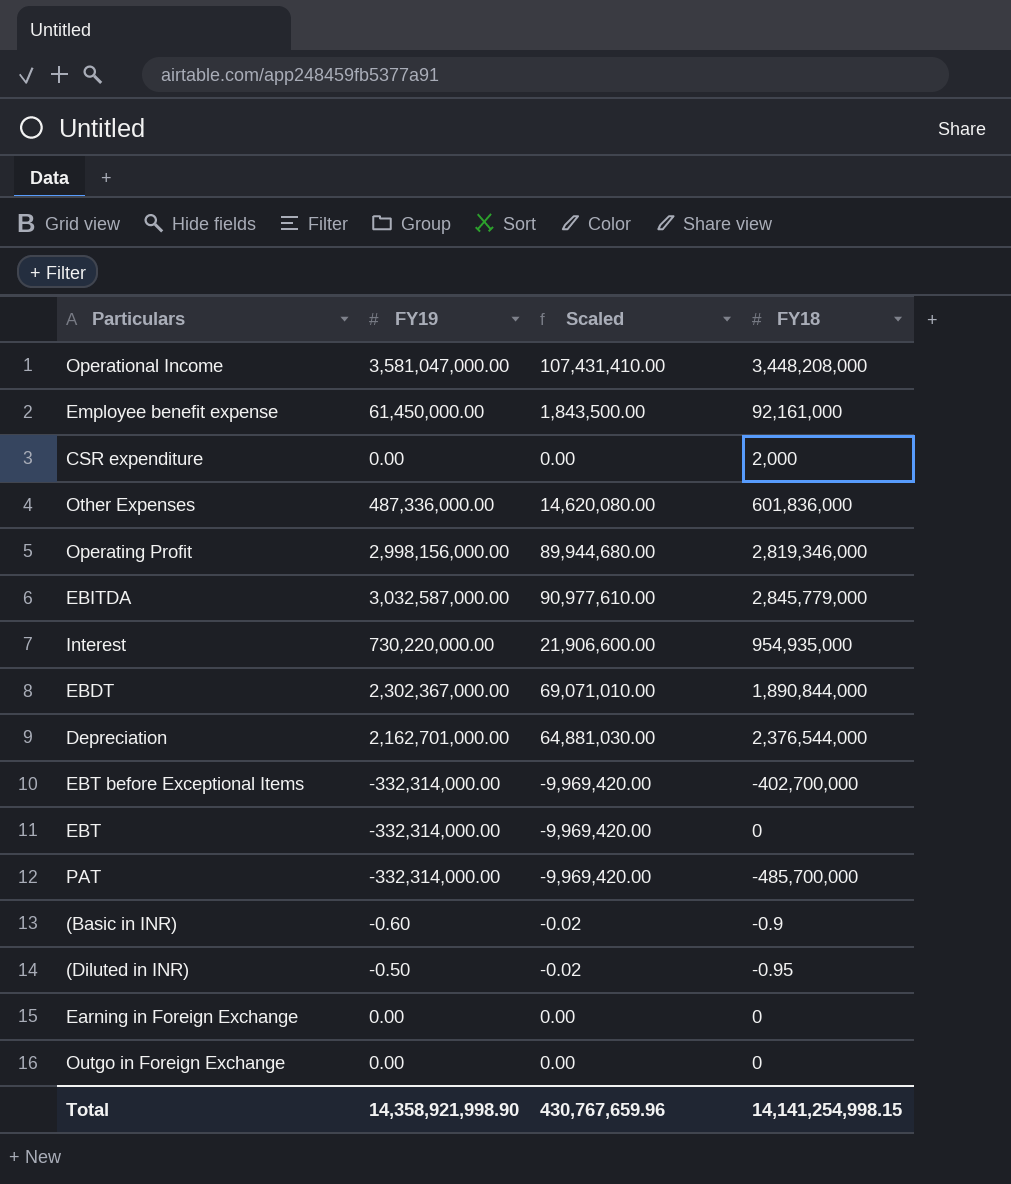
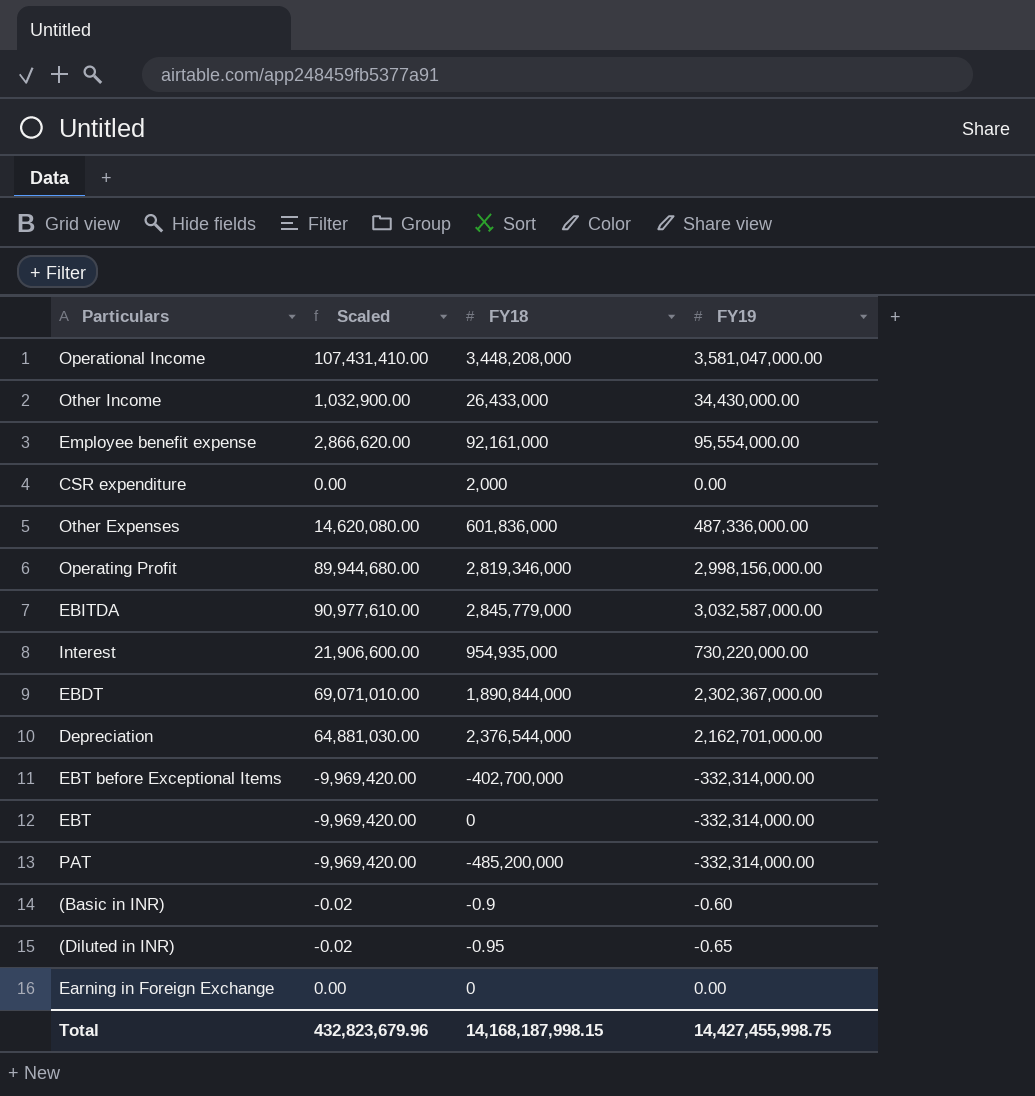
column FY19 | position: 2 -> 4
row Outgo in Foreign Exchange: 0.00 | 0.00 | 0 -> none
row Other Income: none -> 1,032,900.00 | 26,433,000 | 34,430,000.00
Employee benefit expense | Scaled: 1,843,500.00 -> 2,866,620.00
Employee benefit expense | FY19: 61,450,000.00 -> 95,554,000.00
PAT | FY18: -485,700,000 -> -485,200,000
(Diluted in INR) | FY19: -0.50 -> -0.65
Total | Scaled: 430,767,659.96 -> 432,823,679.96
Total | FY18: 14,141,254,998.15 -> 14,168,187,998.15
Total | FY19: 14,358,921,998.90 -> 14,427,455,998.75

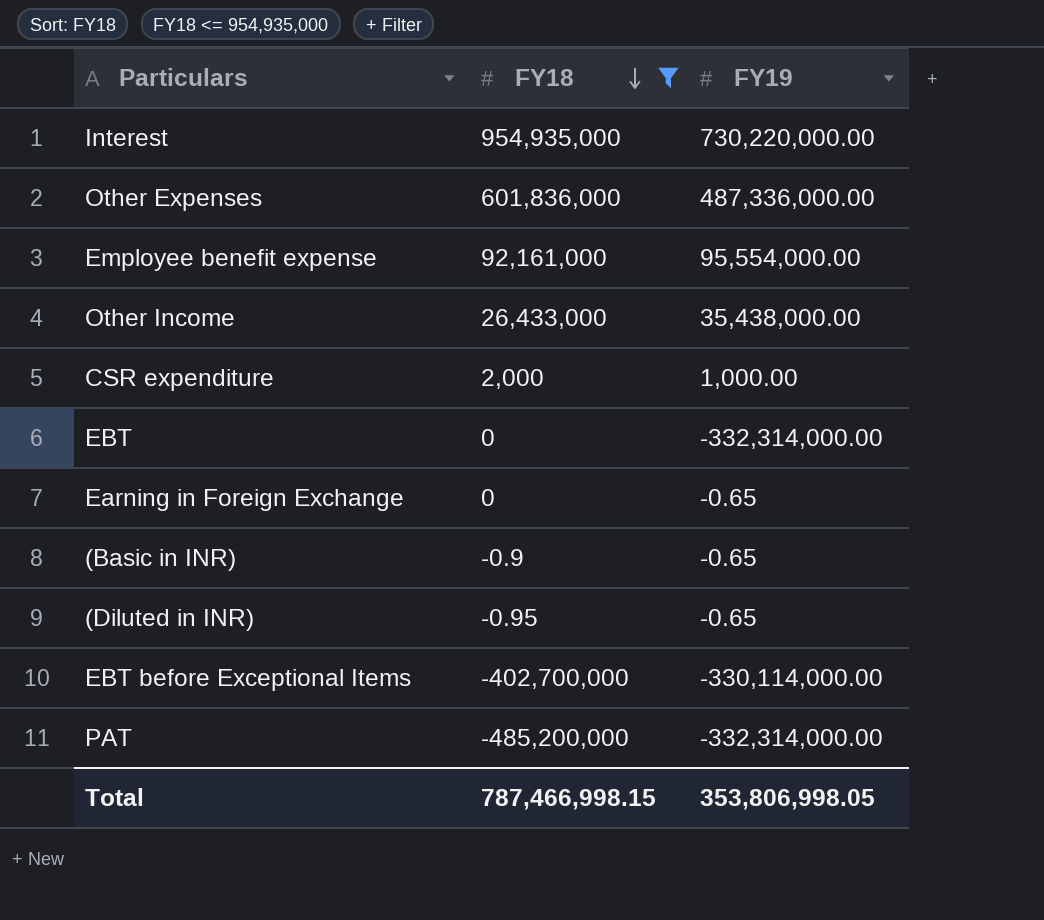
filter: none -> FY18 <= 954,935,000
row order: none -> FY18 descending
column Scaled | formula: [FY19] * 0.03 -> none
Other Income | FY19: 34,430,000.00 -> 35,438,000.00
CSR expenditure | FY19: 0.00 -> 1,000.00
Earning in Foreign Exchange | FY19: 0.00 -> -0.65
(Basic in INR) | FY19: -0.60 -> -0.65
EBT before Exceptional Items | FY19: -332,314,000.00 -> -330,114,000.00
Total | FY18: 14,168,187,998.15 -> 787,466,998.15
Total | FY19: 14,427,455,998.75 -> 353,806,998.05

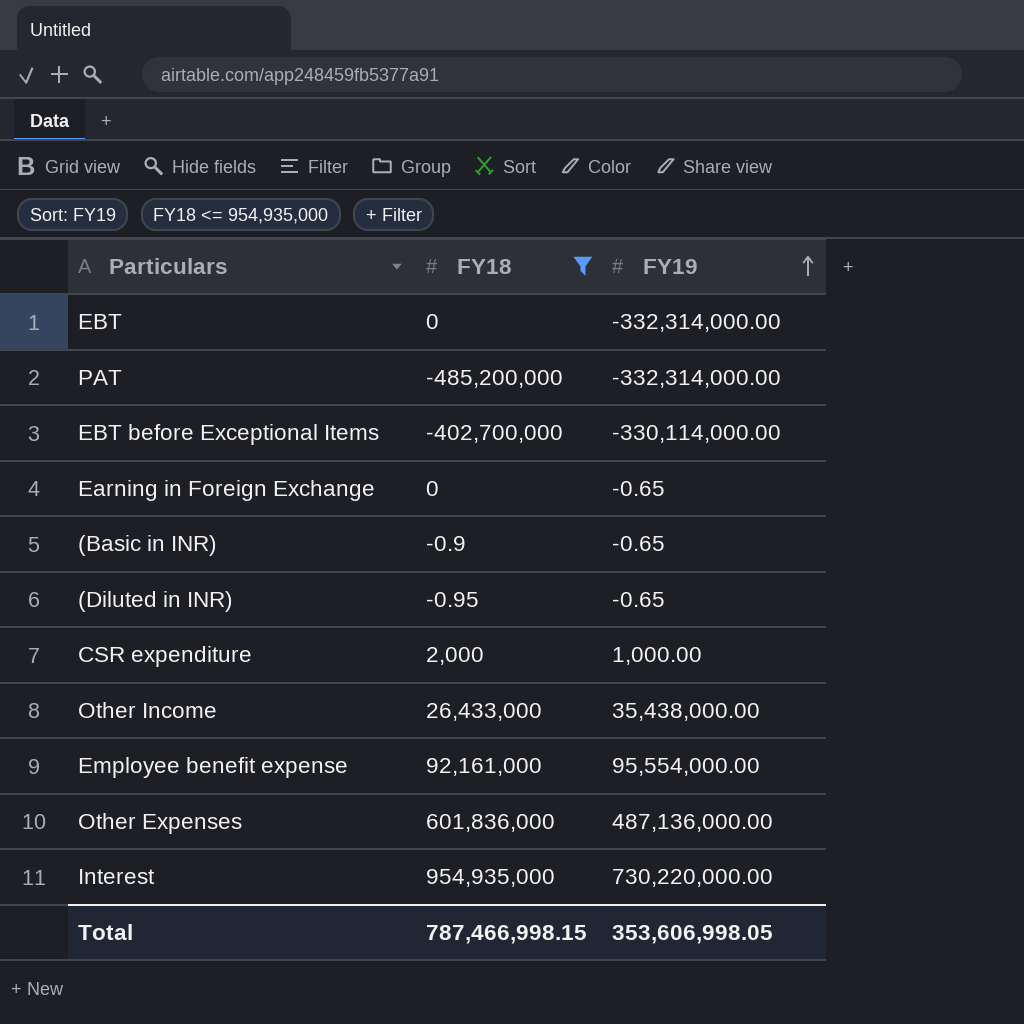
row order: FY18 descending -> FY19 ascending
Other Expenses | FY19: 487,336,000.00 -> 487,136,000.00
Total | FY19: 353,806,998.05 -> 353,606,998.05

